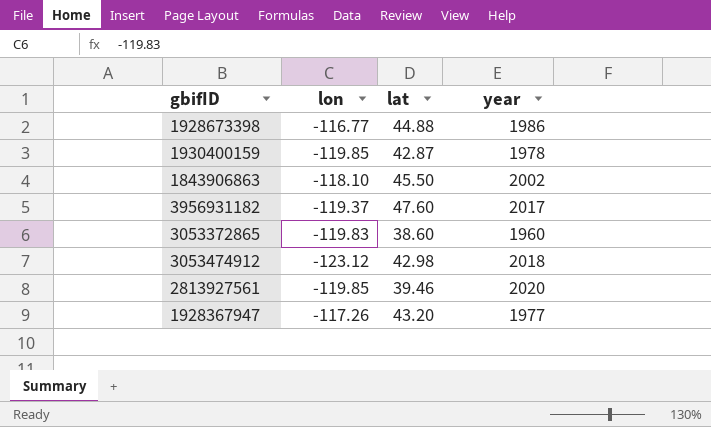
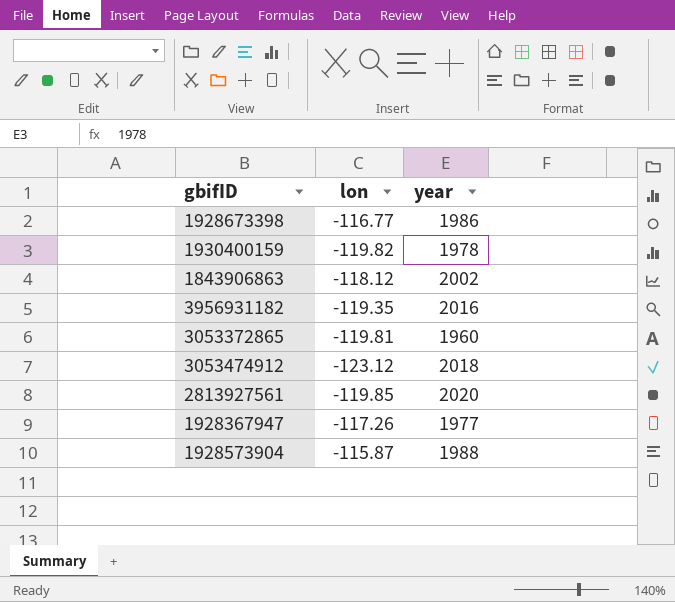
column lat | position: 3 -> none
1930400159 | lon: -119.85 -> -119.82
1843906863 | lon: -118.10 -> -118.12
3956931182 | lon: -119.37 -> -119.35
3956931182 | year: 2017 -> 2016
3053372865 | lon: -119.83 -> -119.81
row 1928573904: none -> -115.87 | 1988

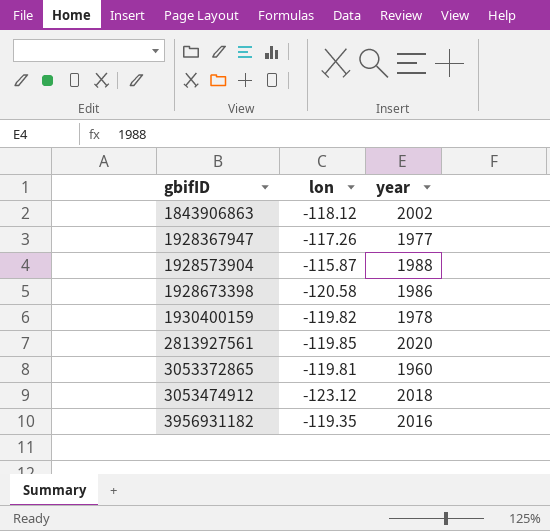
row order: none -> gbifID ascending
1928673398 | lon: -116.77 -> -120.58

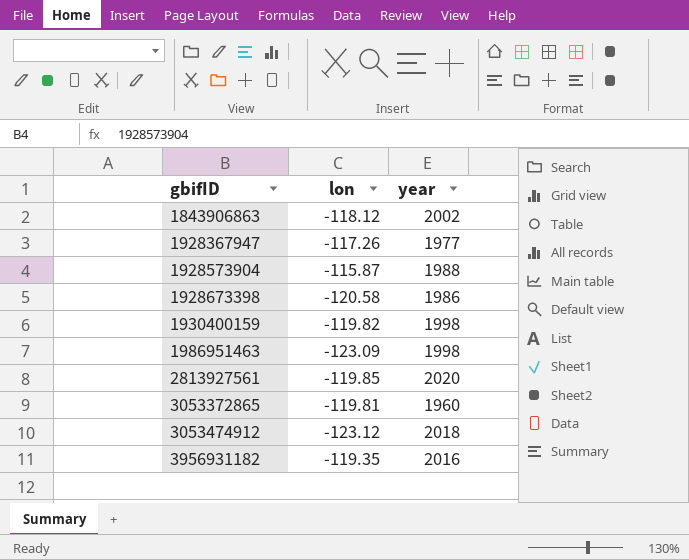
1930400159 | year: 1978 -> 1998
row 1986951463: none -> -123.09 | 1998

